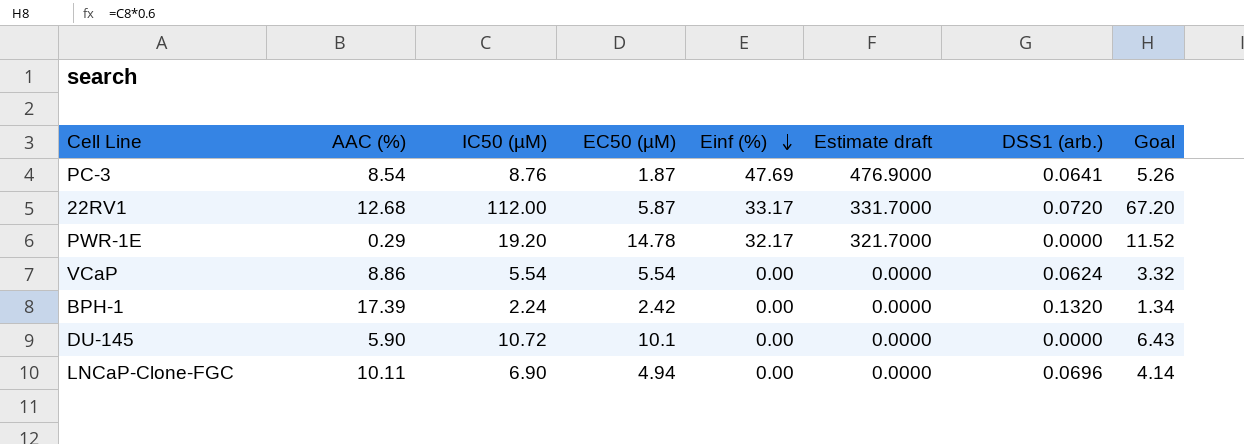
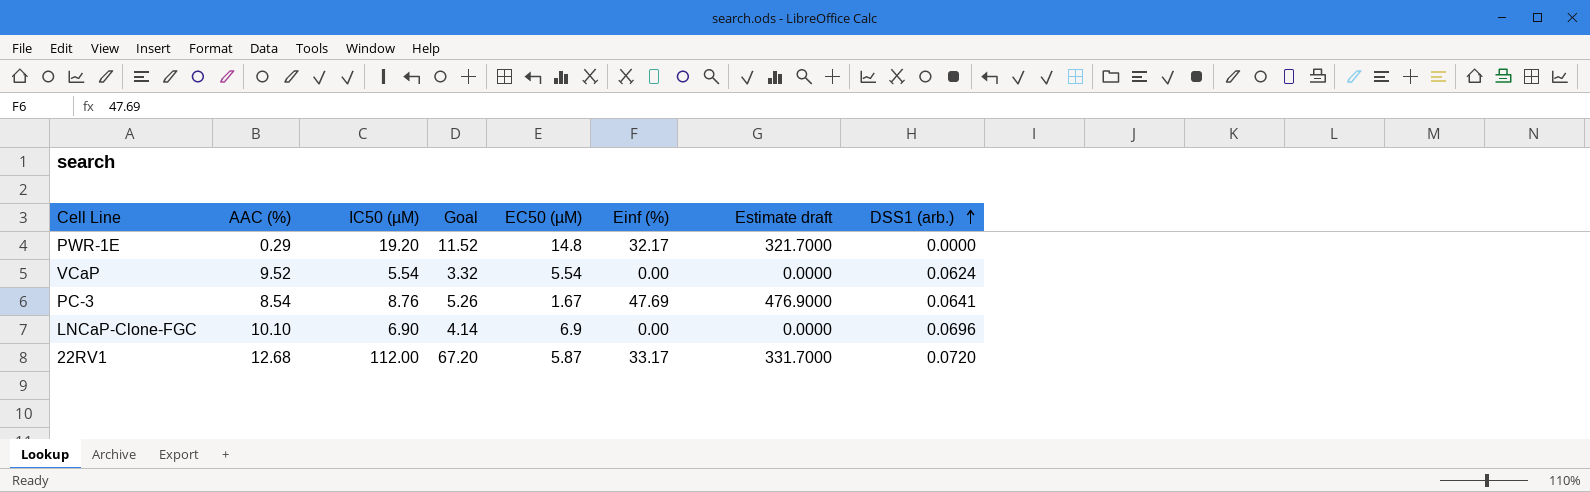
row order: Einf (%) descending -> DSS1 (arb.) ascending
column Goal | position: 8 -> 4
row BPH-1: 17.39 | 2.24 | 2.42 | 0.00 | 0.0000 | 0.1320 | 1.34 -> none
row DU-145: 5.90 | 10.72 | 10.1 | 0.00 | 0.0000 | 0.0000 | 6.43 -> none
PWR-1E | EC50 (µM): 14.78 -> 14.8
VCaP | AAC (%): 8.86 -> 9.52
PC-3 | EC50 (µM): 1.87 -> 1.67
LNCaP-Clone-FGC | AAC (%): 10.11 -> 10.10
LNCaP-Clone-FGC | EC50 (µM): 4.94 -> 6.9

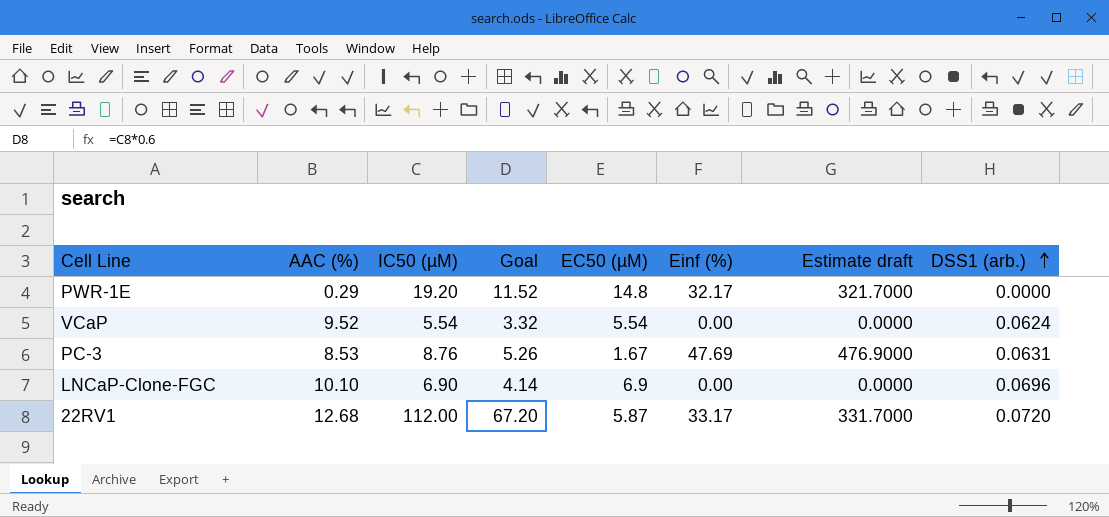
PC-3 | AAC (%): 8.54 -> 8.53
PC-3 | DSS1 (arb.): 0.0641 -> 0.0631

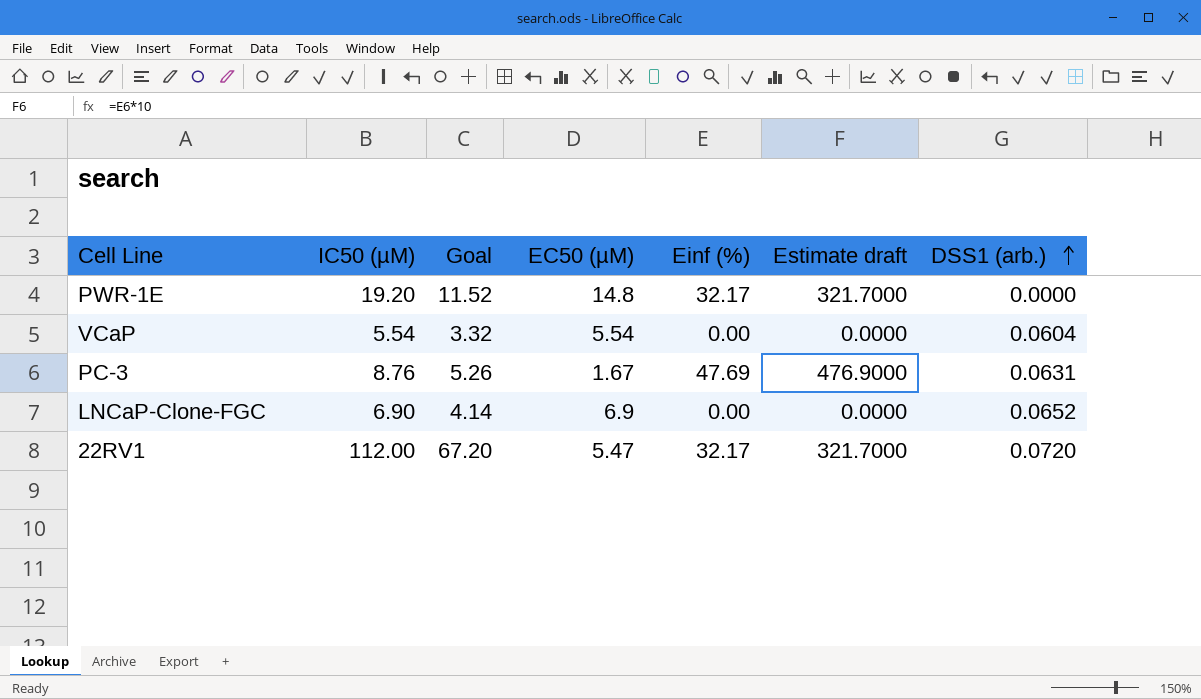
column AAC (%) | position: 2 -> none
VCaP | DSS1 (arb.): 0.0624 -> 0.0604
LNCaP-Clone-FGC | DSS1 (arb.): 0.0696 -> 0.0652
22RV1 | EC50 (µM): 5.87 -> 5.47
22RV1 | Einf (%): 33.17 -> 32.17
22RV1 | Estimate draft: 331.7000 -> 321.7000

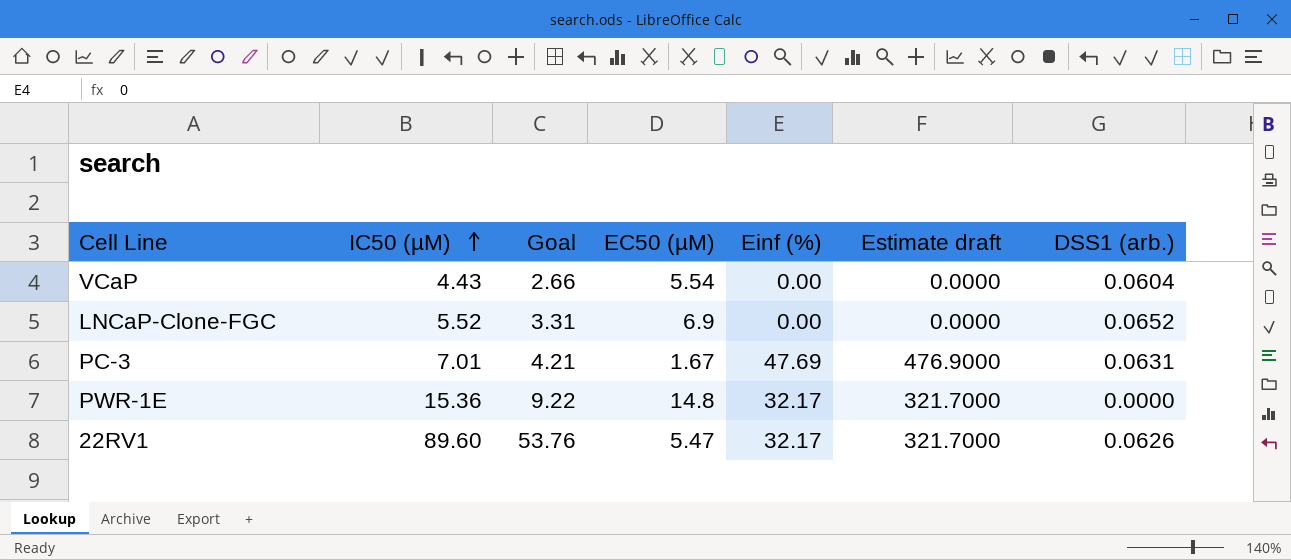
row order: DSS1 (arb.) ascending -> IC50 (µM) ascending
VCaP | IC50 (µM): 5.54 -> 4.43
VCaP | Goal: 3.32 -> 2.66
LNCaP-Clone-FGC | IC50 (µM): 6.90 -> 5.52
LNCaP-Clone-FGC | Goal: 4.14 -> 3.31
PC-3 | IC50 (µM): 8.76 -> 7.01
PC-3 | Goal: 5.26 -> 4.21
PWR-1E | IC50 (µM): 19.20 -> 15.36
PWR-1E | Goal: 11.52 -> 9.22
22RV1 | IC50 (µM): 112.00 -> 89.60
22RV1 | Goal: 67.20 -> 53.76
22RV1 | DSS1 (arb.): 0.0720 -> 0.0626

